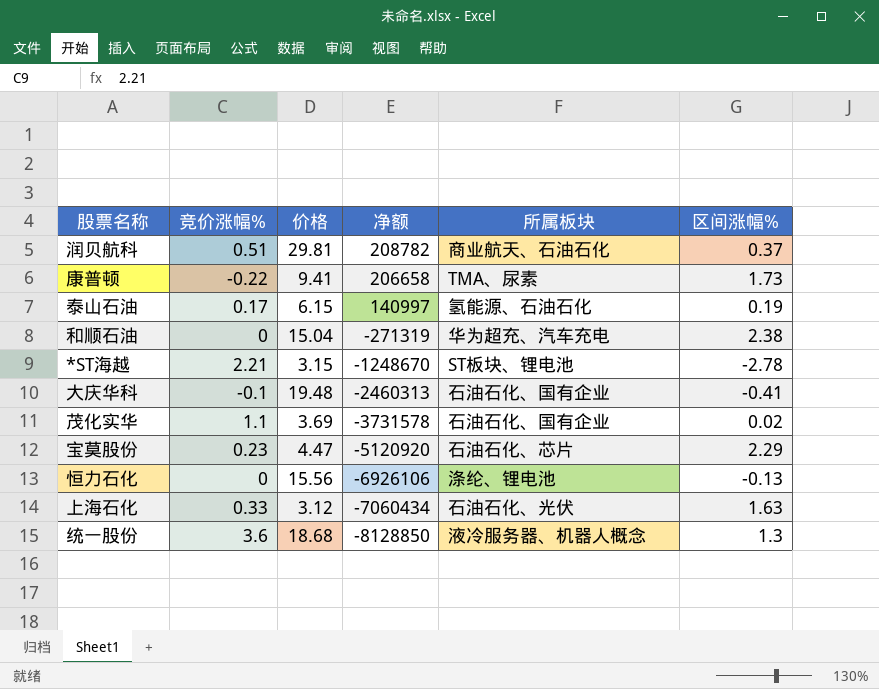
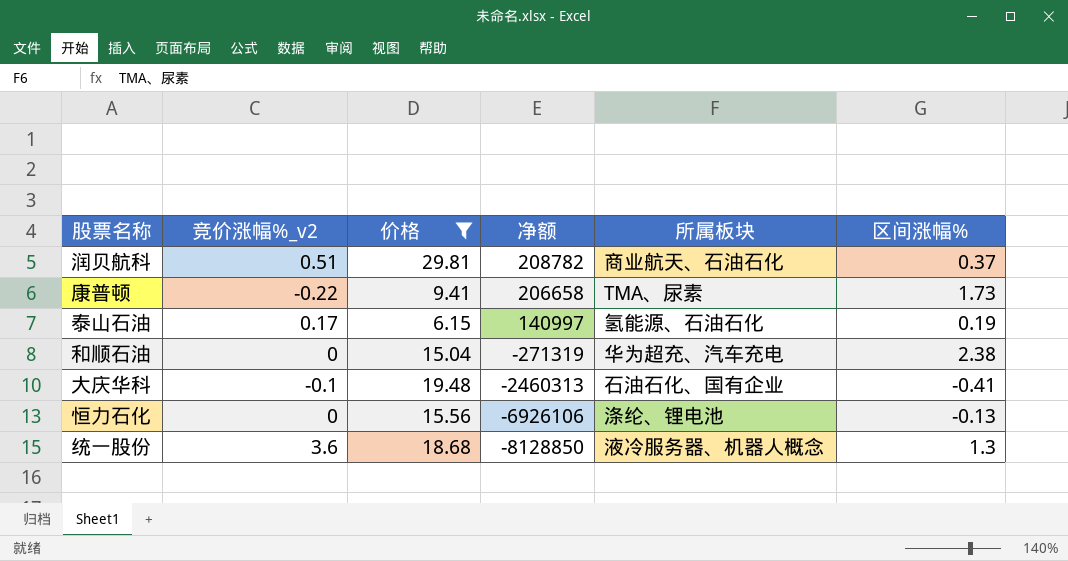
filter: none -> 价格 >= 6.15
column name: 竞价涨幅% -> 竞价涨幅%_v2

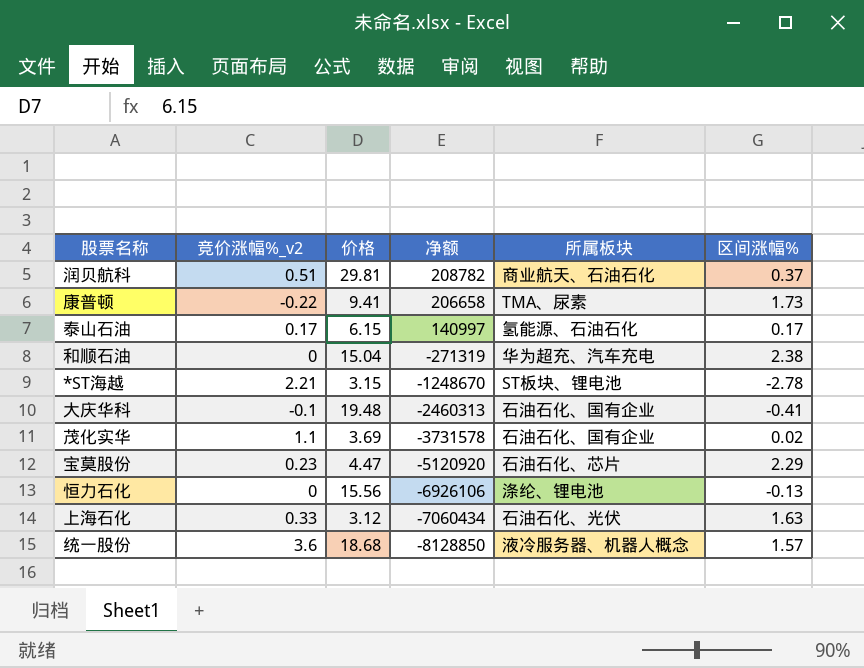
filter: 价格 >= 6.15 -> none
泰山石油 | 区间涨幅%: 0.19 -> 0.17
统一股份 | 区间涨幅%: 1.3 -> 1.57

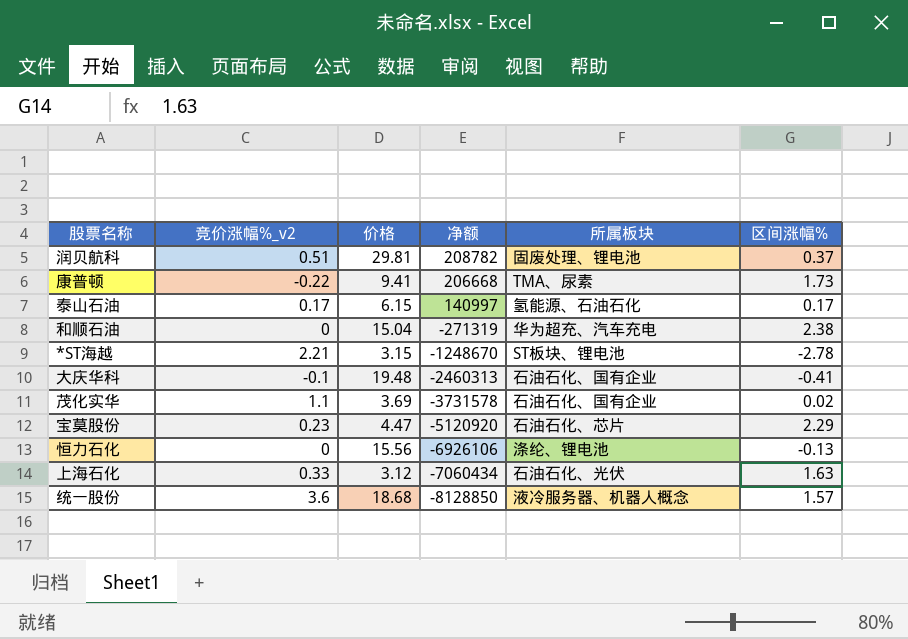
润贝航科 | 所属板块: 商业航天、石油石化 -> 固废处理、锂电池
康普顿 | 净额: 206658 -> 206668

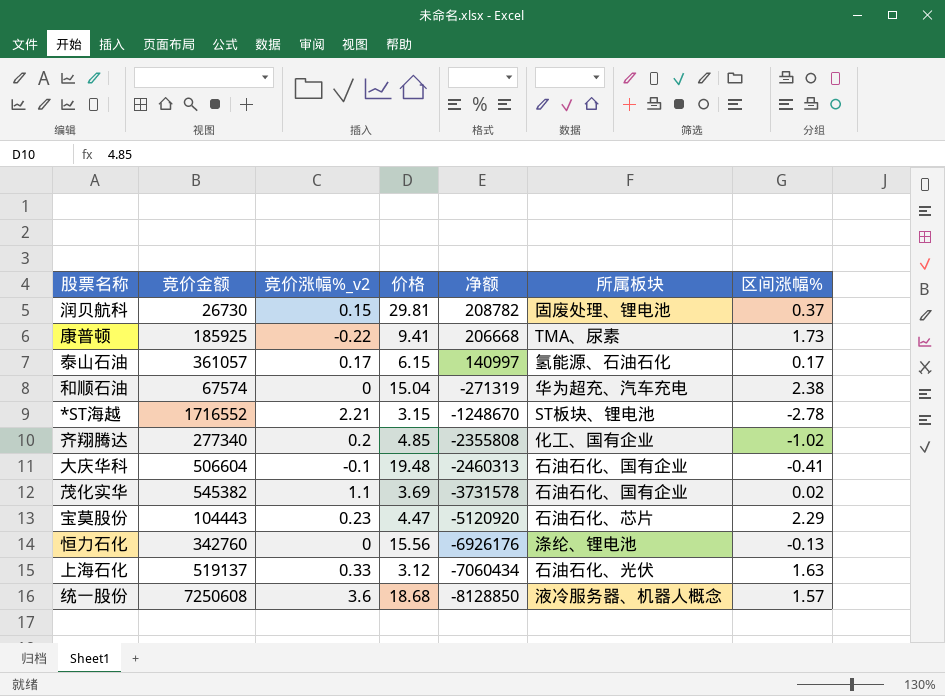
column 竞价金额 | position: none -> 2
润贝航科 | 竞价涨幅%_v2: 0.51 -> 0.15
row 齐翔腾达: none -> 277340 | 0.2 | 4.85 | -2355808 | 化工、国有企业 | -1.02
恒力石化 | 净额: -6926106 -> -6926176

